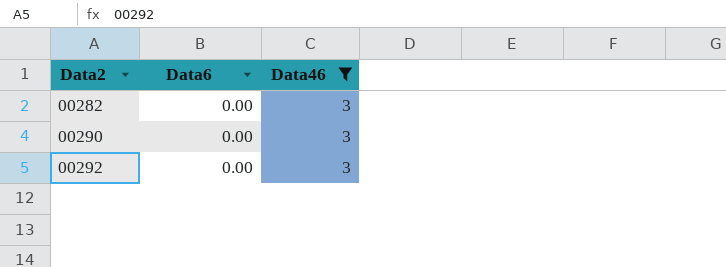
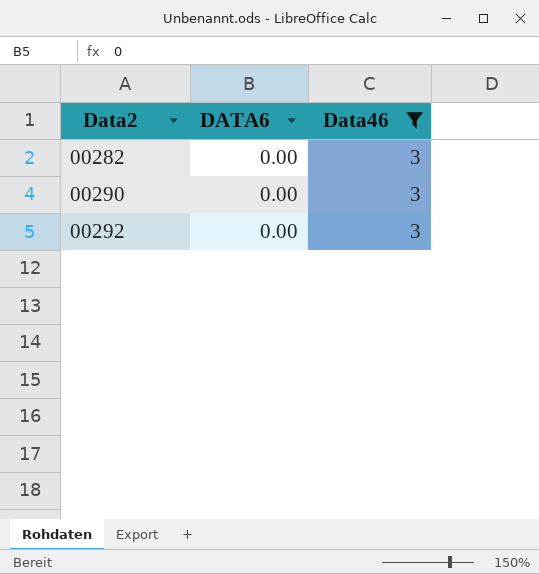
column name: Data6 -> DATA6

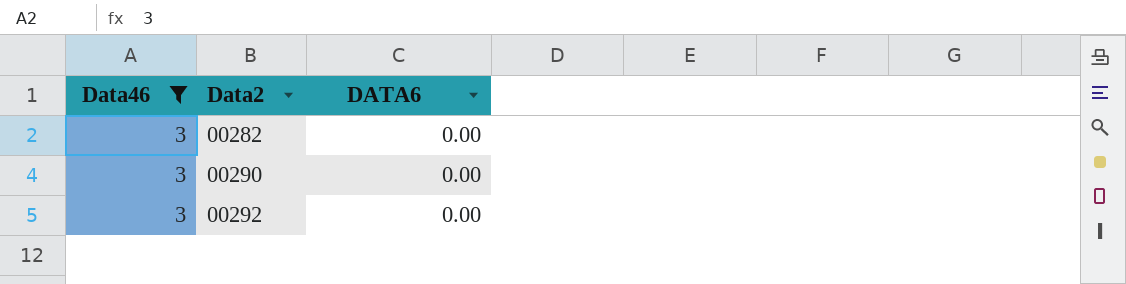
column Data46 | position: 3 -> 1

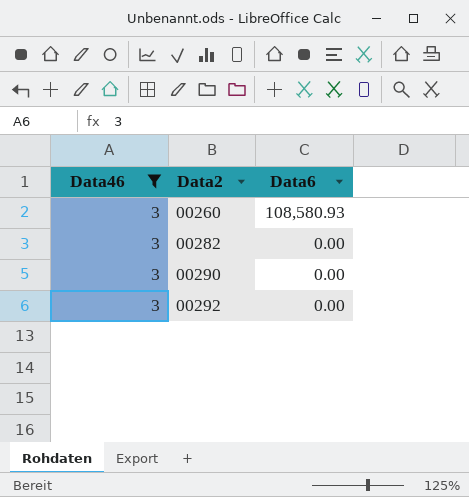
column name: DATA6 -> Data6
row 00260: none -> 3 | 108,580.93

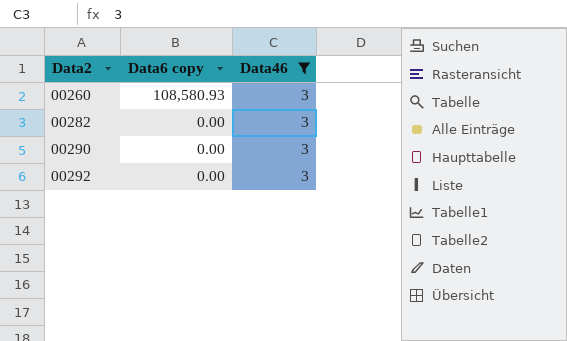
column name: Data6 -> Data6 copy
column Data46 | position: 1 -> 3

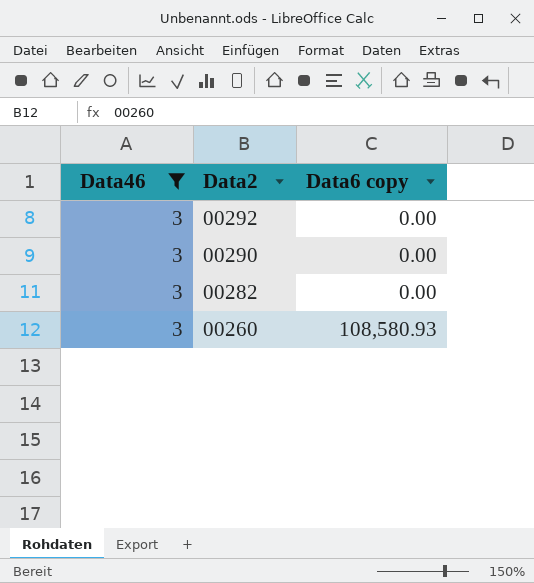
row order: Data2 ascending -> Data2 descending
column Data46 | position: 3 -> 1

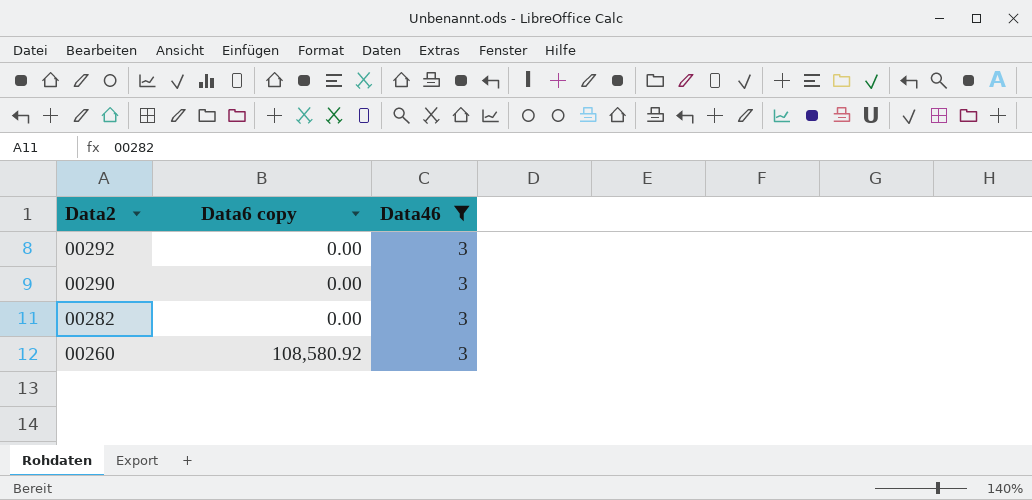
column Data46 | position: 1 -> 3
00260 | Data6 copy: 108,580.93 -> 108,580.92

